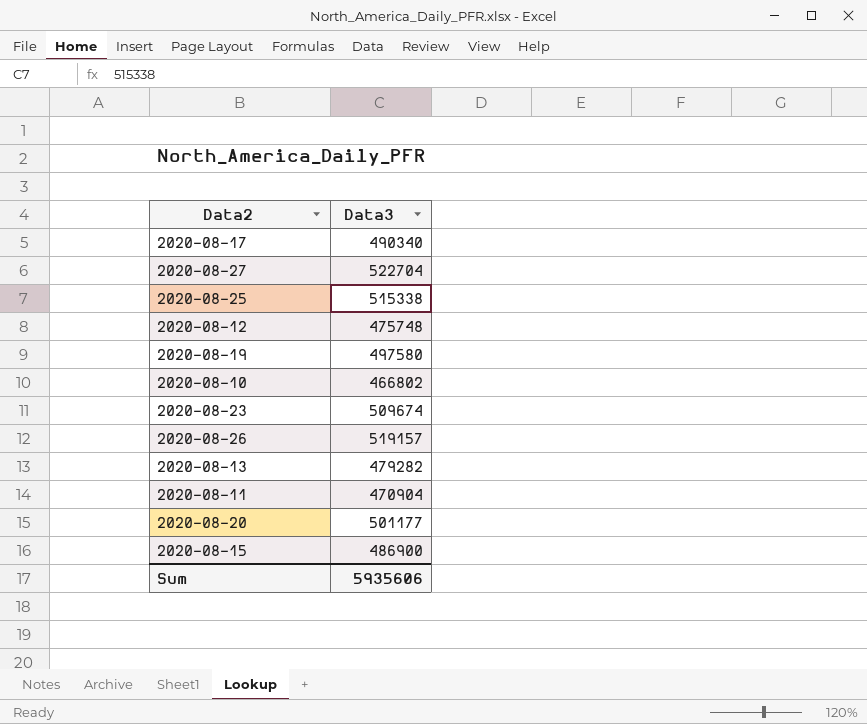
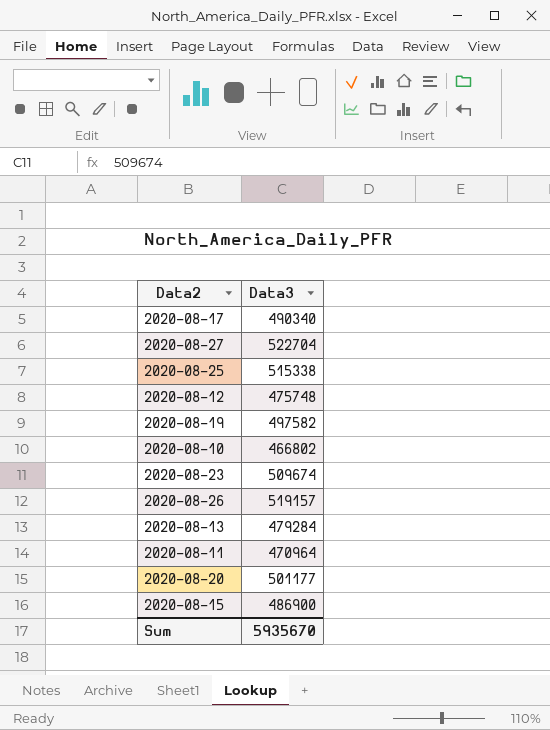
2020-08-19 | Data3: 497580 -> 497582
2020-08-13 | Data3: 479282 -> 479284
2020-08-11 | Data3: 470904 -> 470964
Sum | Data3: 5935606 -> 5935670

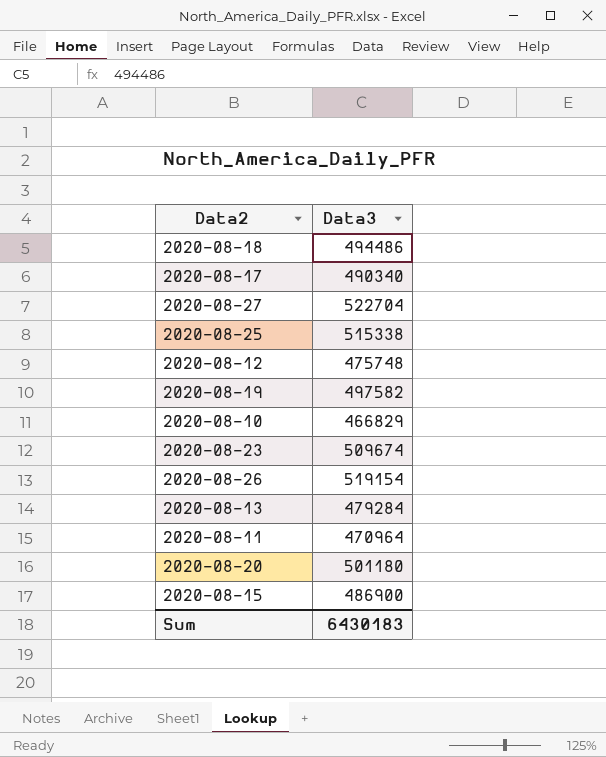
row 2020-08-18: none -> 494486
2020-08-10 | Data3: 466802 -> 466829
2020-08-26 | Data3: 519157 -> 519154
2020-08-20 | Data3: 501177 -> 501180
Sum | Data3: 5935670 -> 6430183

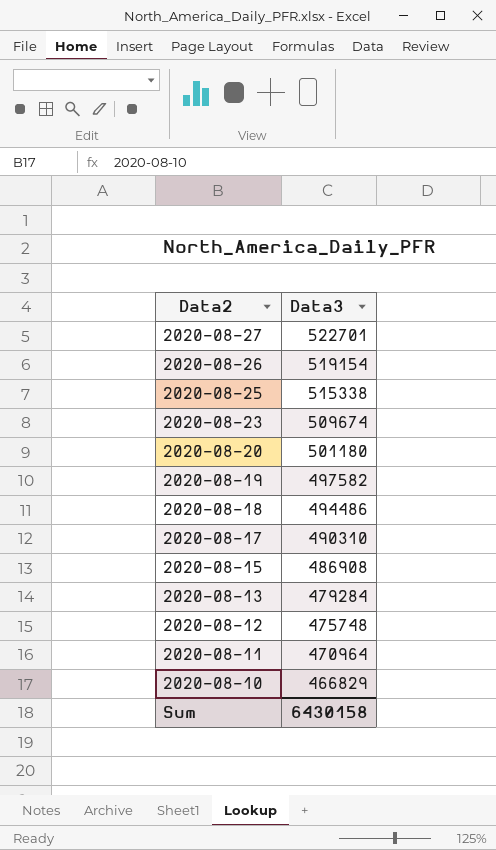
row order: none -> Data2 descending
2020-08-27 | Data3: 522704 -> 522701
2020-08-17 | Data3: 490340 -> 490310
2020-08-15 | Data3: 486900 -> 486908
Sum | Data3: 6430183 -> 6430158

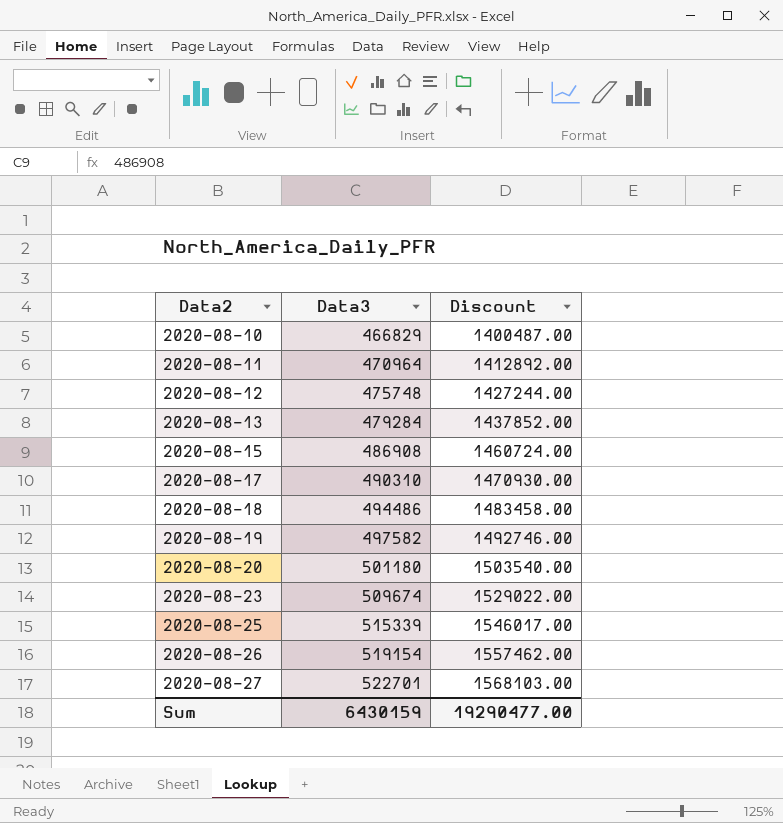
row order: Data2 descending -> Data2 ascending
column Discount | formula: none -> [Data3] * 3
2020-08-25 | Data3: 515338 -> 515339
Sum | Data3: 6430158 -> 6430159

